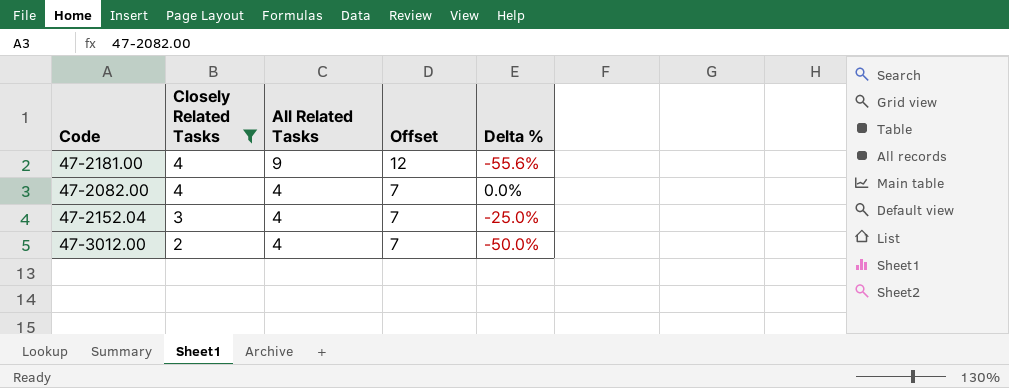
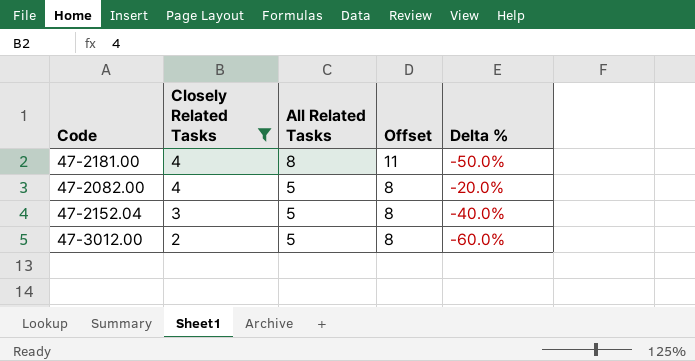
47-2181.00 | All Related Tasks: 9 -> 8
47-2181.00 | Offset: 12 -> 11
47-2181.00 | Delta %: -55.6% -> -50.0%
47-2082.00 | All Related Tasks: 4 -> 5
47-2082.00 | Offset: 7 -> 8
47-2082.00 | Delta %: 0.0% -> -20.0%
47-2152.04 | All Related Tasks: 4 -> 5
47-2152.04 | Offset: 7 -> 8
47-2152.04 | Delta %: -25.0% -> -40.0%
47-3012.00 | All Related Tasks: 4 -> 5
47-3012.00 | Offset: 7 -> 8
47-3012.00 | Delta %: -50.0% -> -60.0%

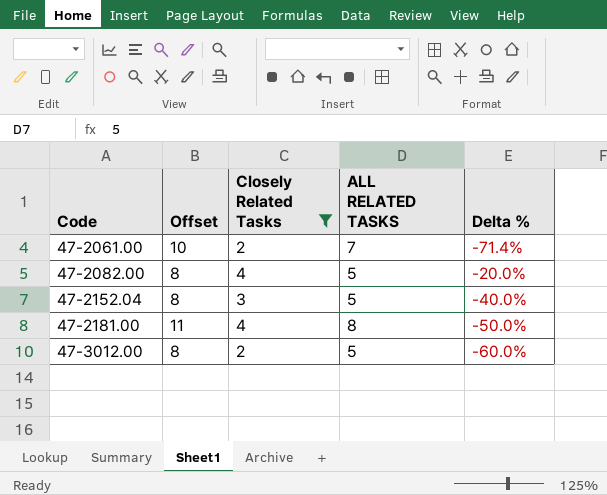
row order: Closely Related Tasks descending -> Code ascending
column Offset | position: 4 -> 2
column name: All Related Tasks -> ALL RELATED TASKS
row 47-2061.00: none -> 10 | 2 | 7 | -71.4%

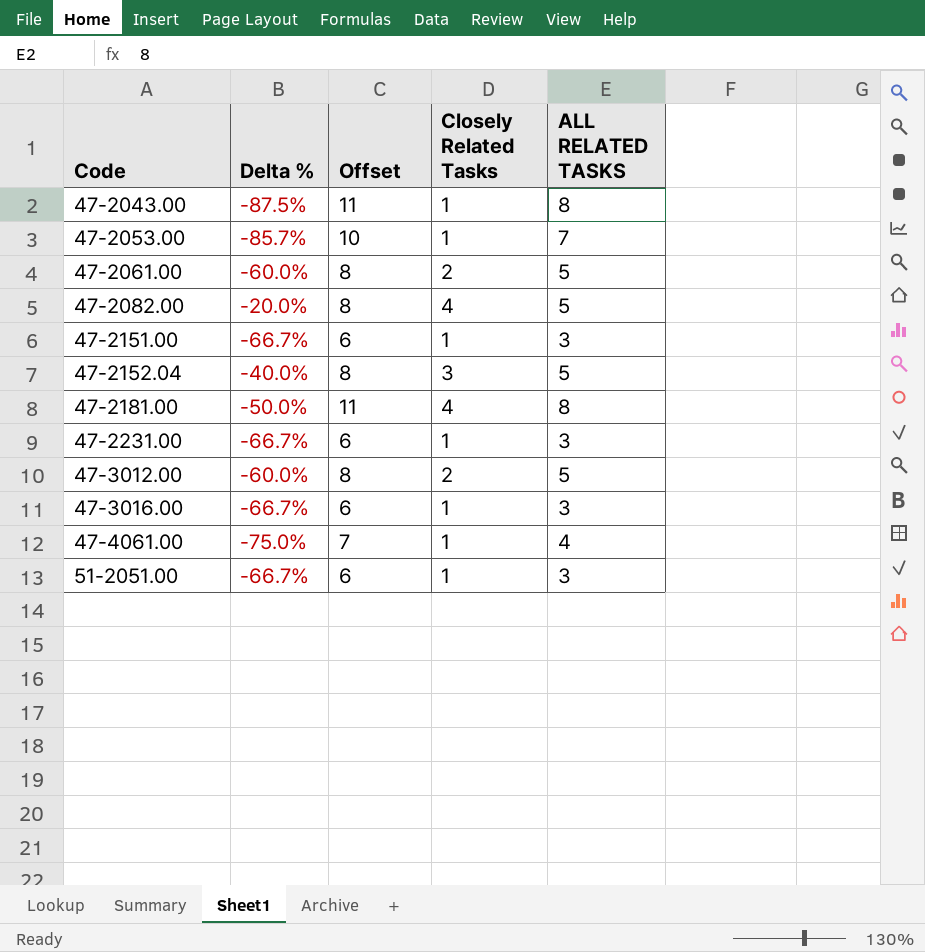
filter: Closely Related Tasks != 1 -> none
column Delta % | position: 5 -> 2
47-2061.00 | Delta %: -71.4% -> -60.0%
47-2061.00 | Offset: 10 -> 8
47-2061.00 | ALL RELATED TASKS: 7 -> 5

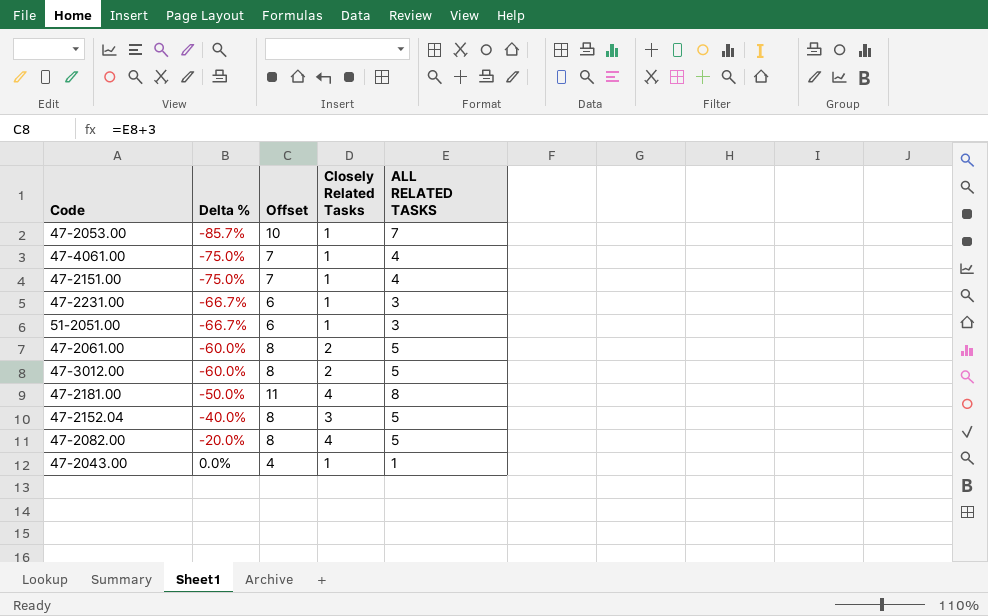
row order: Code ascending -> Delta % ascending
row 47-3016.00: -66.7% | 6 | 1 | 3 -> none
47-2151.00 | Delta %: -66.7% -> -75.0%
47-2151.00 | Offset: 6 -> 7
47-2151.00 | ALL RELATED TASKS: 3 -> 4
47-2043.00 | Delta %: -87.5% -> 0.0%
47-2043.00 | Offset: 11 -> 4
47-2043.00 | ALL RELATED TASKS: 8 -> 1

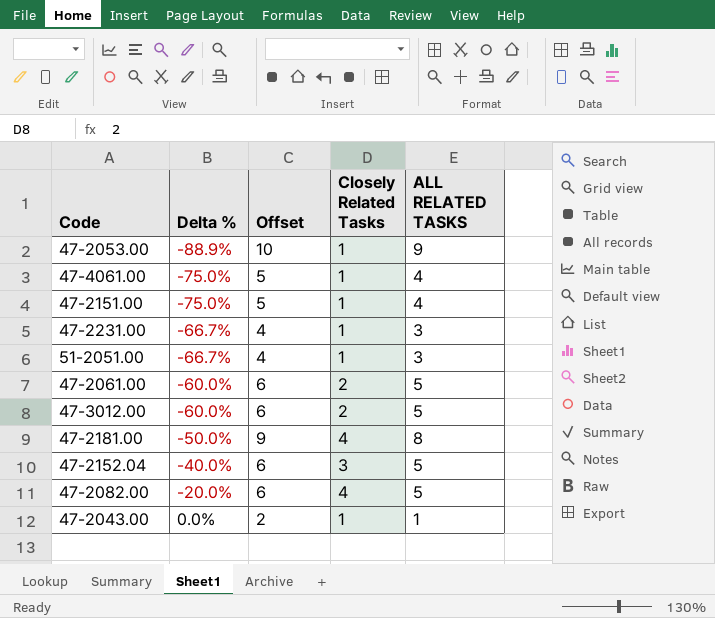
column Offset | formula: [ALL RELATED TASKS] + 3 -> [ALL RELATED TASKS] + 1
47-2053.00 | Delta %: -85.7% -> -88.9%
47-2053.00 | ALL RELATED TASKS: 7 -> 9

